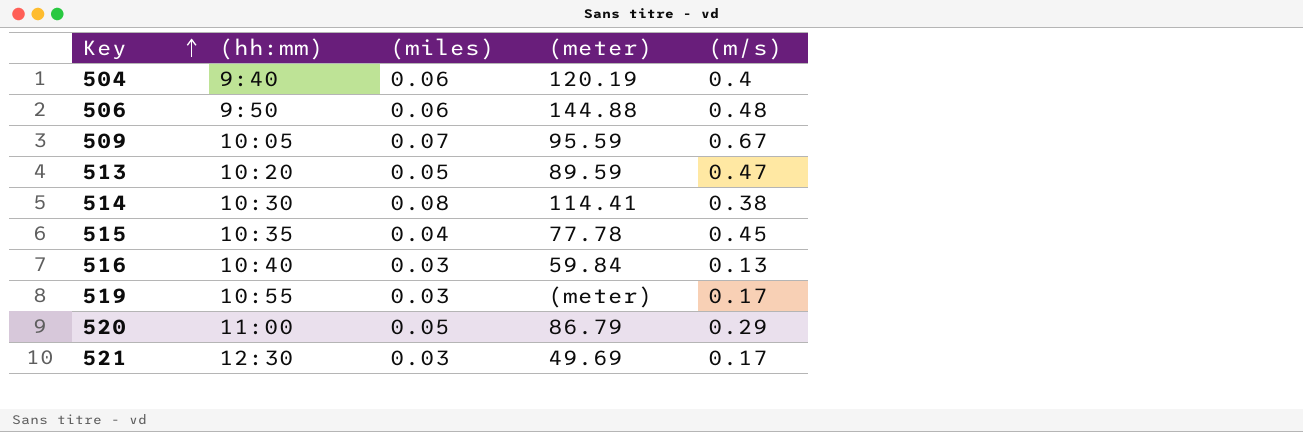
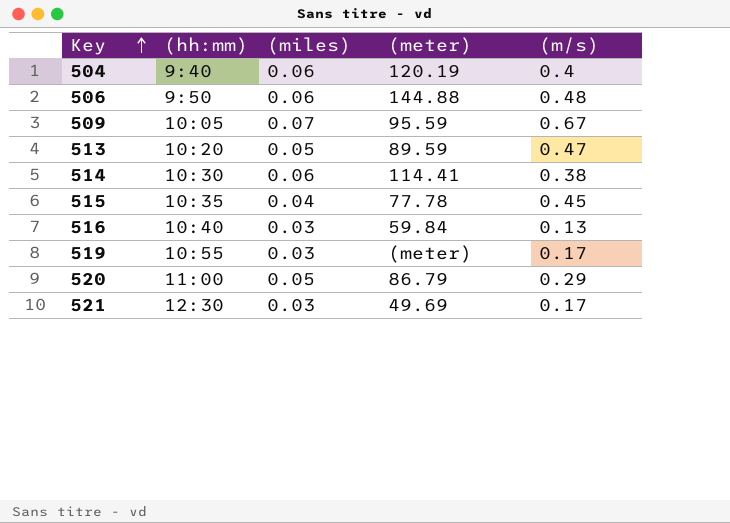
514 | (miles): 0.08 -> 0.06

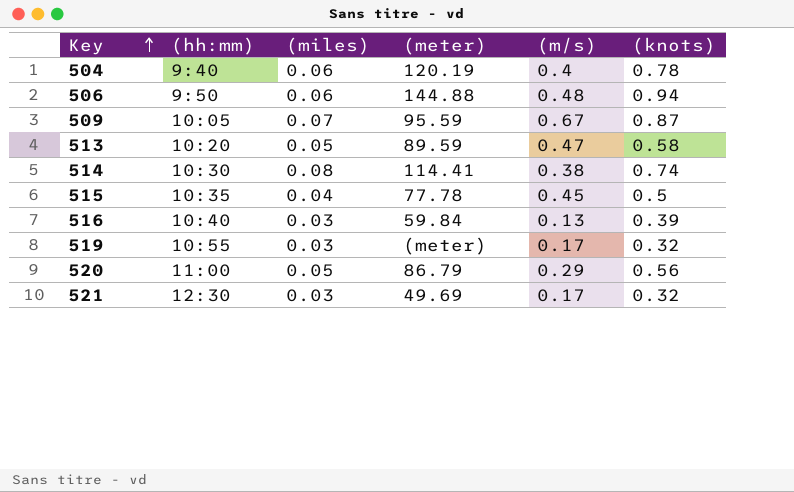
column (knots) | position: none -> 6
514 | (miles): 0.06 -> 0.08

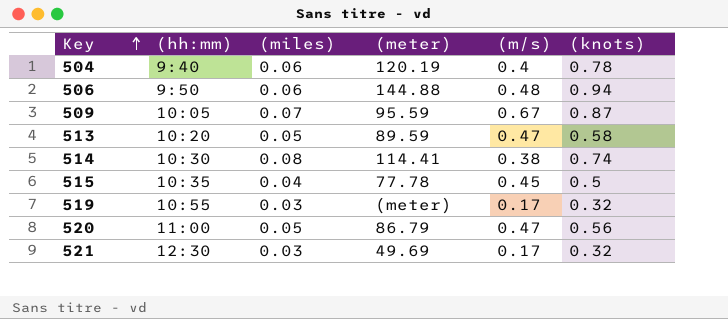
row 516: 10:40 | 0.03 | 59.84 | 0.13 | 0.39 -> none
520 | (m/s): 0.29 -> 0.47

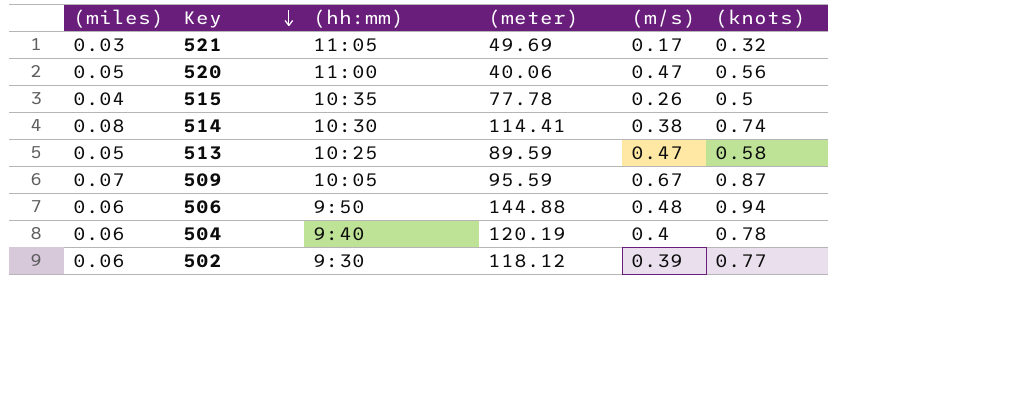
row order: Key ascending -> Key descending
column (miles) | position: 3 -> 1
row 519: 10:55 | 0.03 | (meter) | 0.17 | 0.32 -> none
521 | (hh:mm): 12:30 -> 11:05
520 | (meter): 86.79 -> 40.06
515 | (m/s): 0.45 -> 0.26
513 | (hh:mm): 10:20 -> 10:25
row 502: none -> 0.06 | 9:30 | 118.12 | 0.39 | 0.77

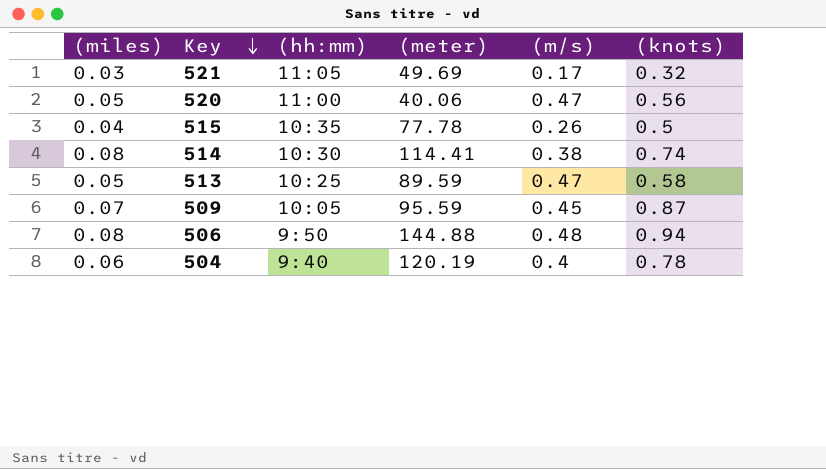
row 502: 0.06 | 9:30 | 118.12 | 0.39 | 0.77 -> none
509 | (m/s): 0.67 -> 0.45
506 | (miles): 0.06 -> 0.08

